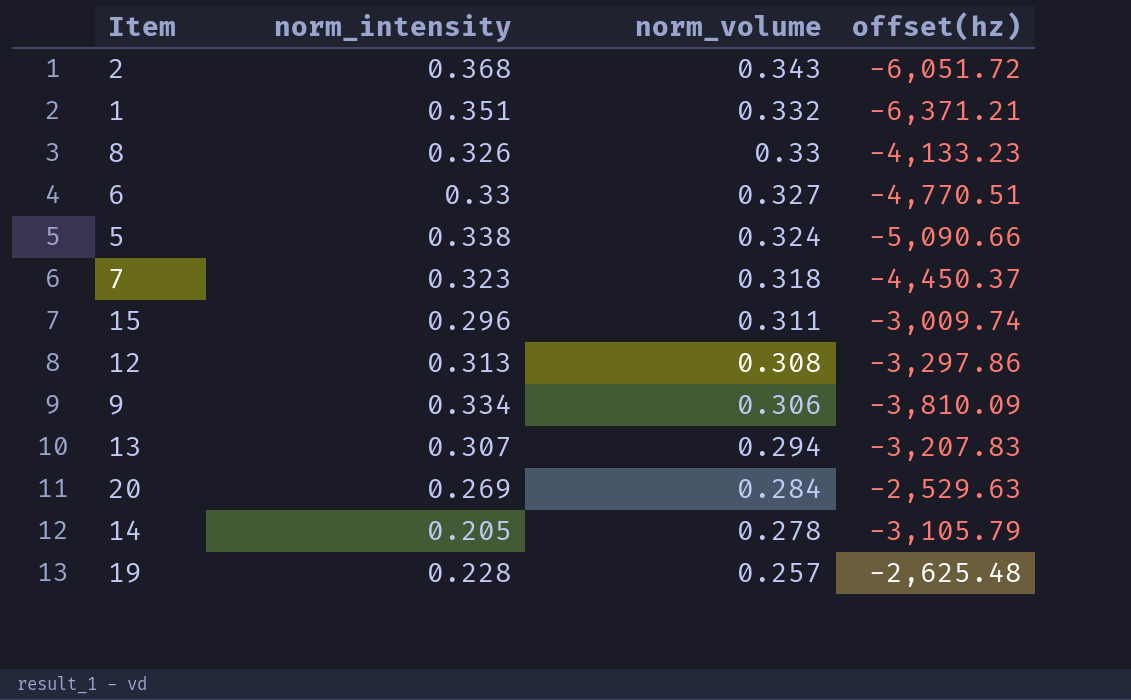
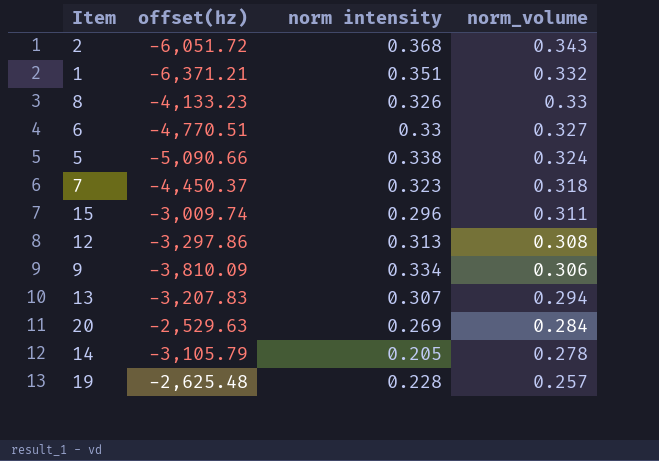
column offset(hz) | position: 4 -> 2
column name: norm_intensity -> norm intensity

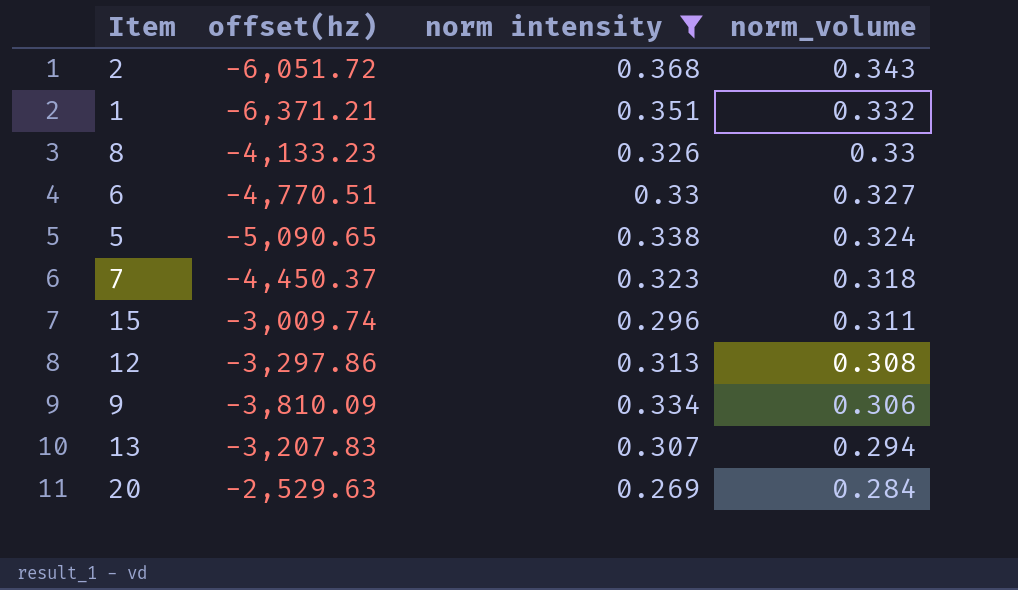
filter: none -> norm intensity >= 0.269
5 | offset(hz): -5,090.66 -> -5,090.65

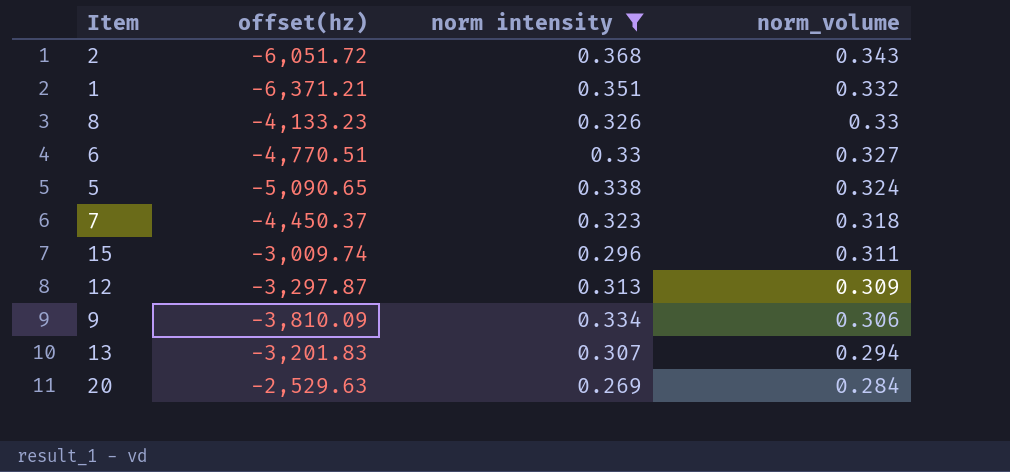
12 | offset(hz): -3,297.86 -> -3,297.87
12 | norm_volume: 0.308 -> 0.309
13 | offset(hz): -3,207.83 -> -3,201.83

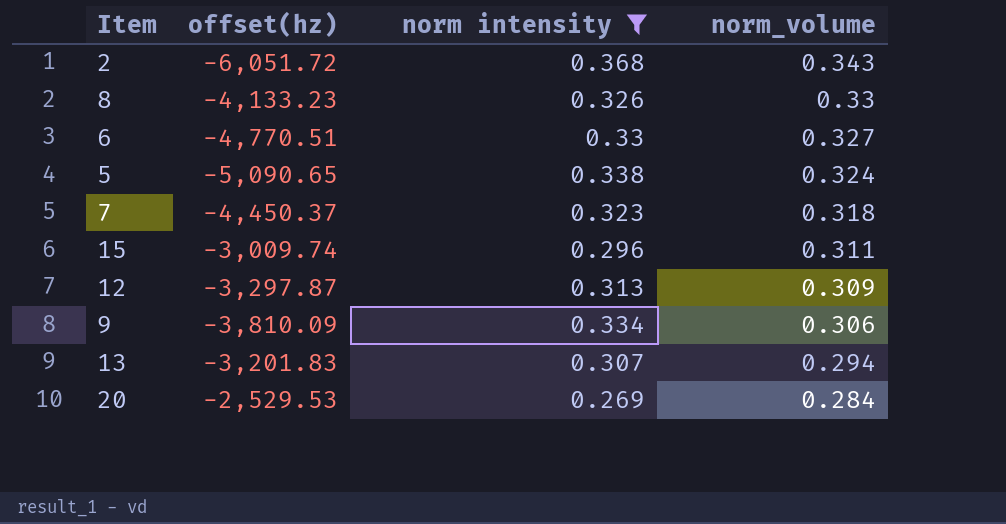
row 1: -6,371.21 | 0.351 | 0.332 -> none
20 | offset(hz): -2,529.63 -> -2,529.53

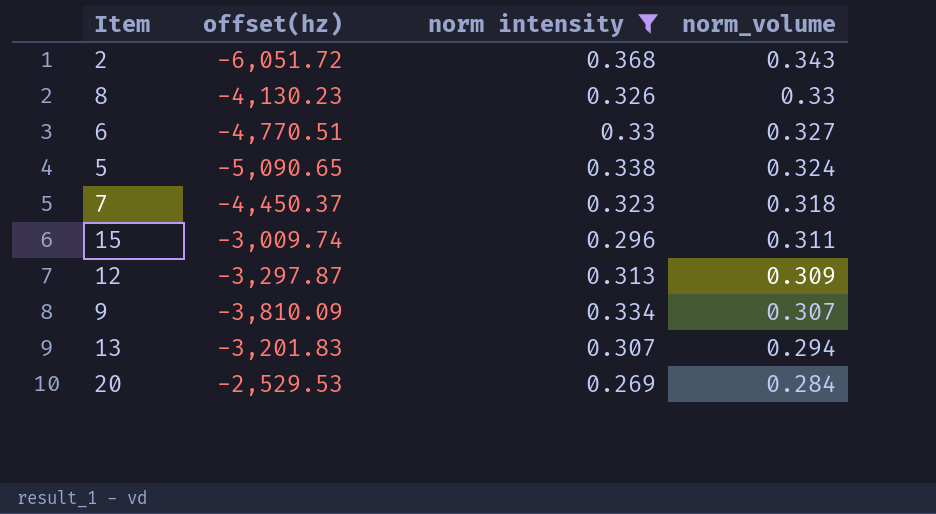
8 | offset(hz): -4,133.23 -> -4,130.23
9 | norm_volume: 0.306 -> 0.307

